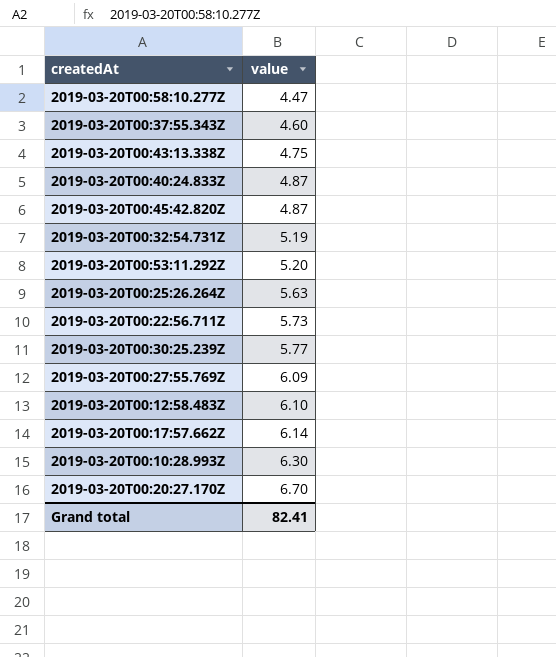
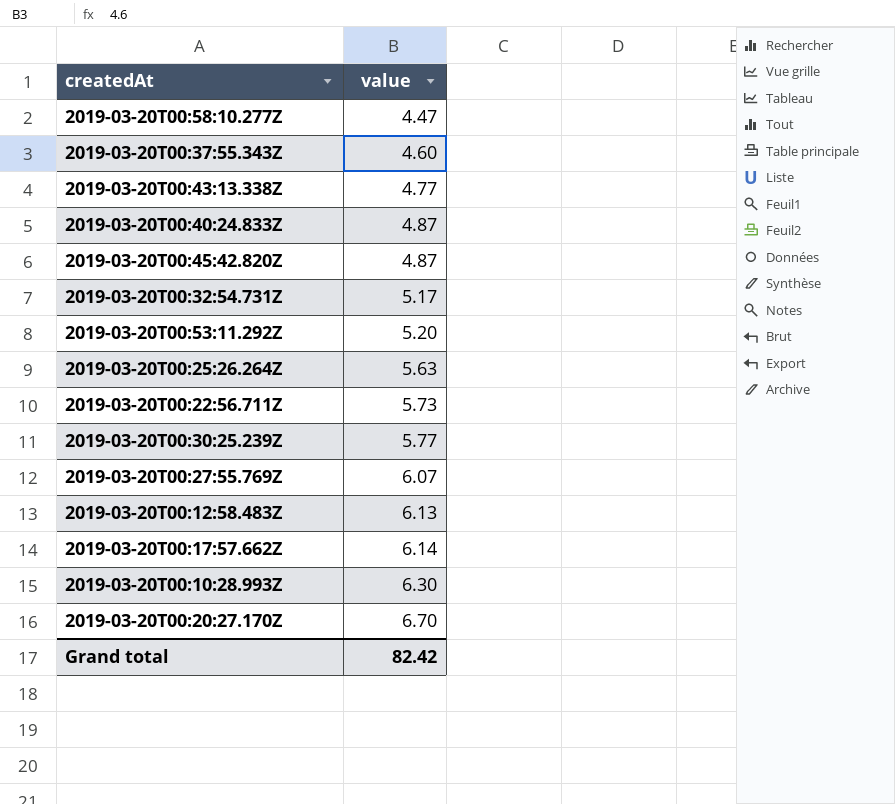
2019-03-20T00:43:13.338Z | value: 4.75 -> 4.77
2019-03-20T00:32:54.731Z | value: 5.19 -> 5.17
2019-03-20T00:27:55.769Z | value: 6.09 -> 6.07
2019-03-20T00:12:58.483Z | value: 6.10 -> 6.13
Grand total | value: 82.41 -> 82.42

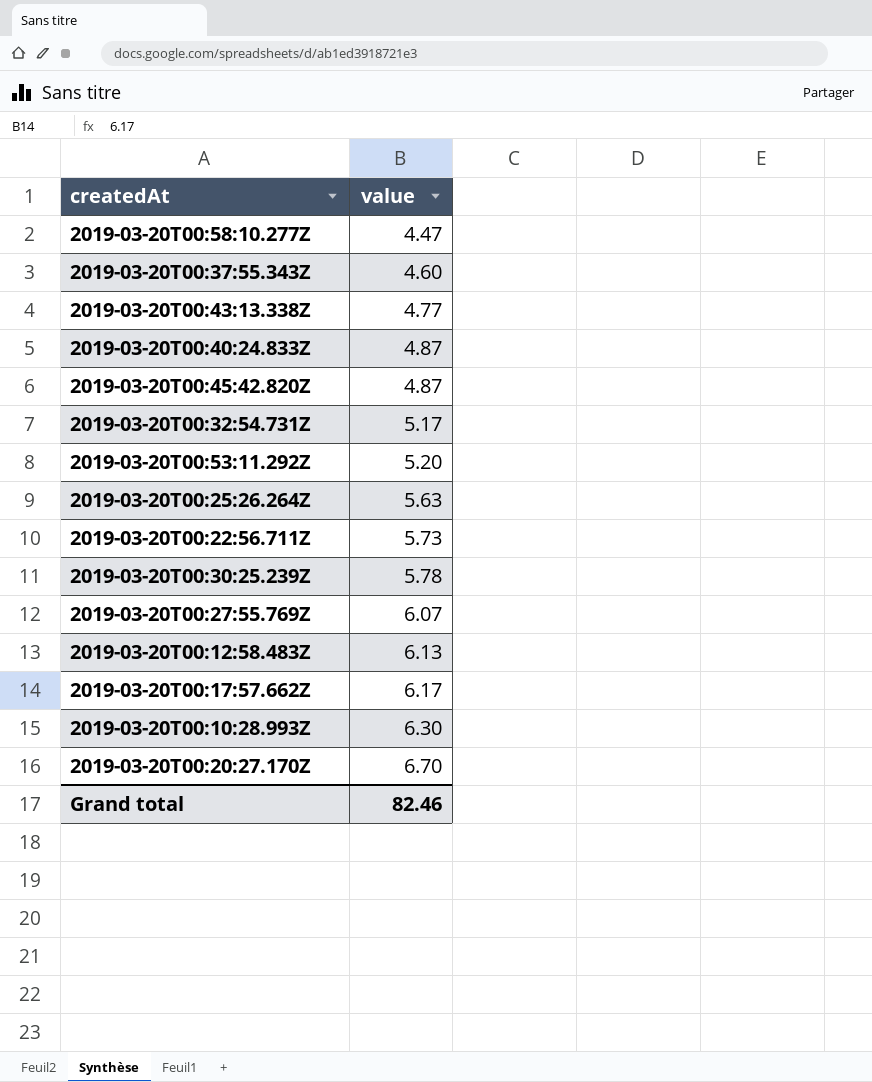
2019-03-20T00:30:25.239Z | value: 5.77 -> 5.78
2019-03-20T00:17:57.662Z | value: 6.14 -> 6.17
Grand total | value: 82.42 -> 82.46

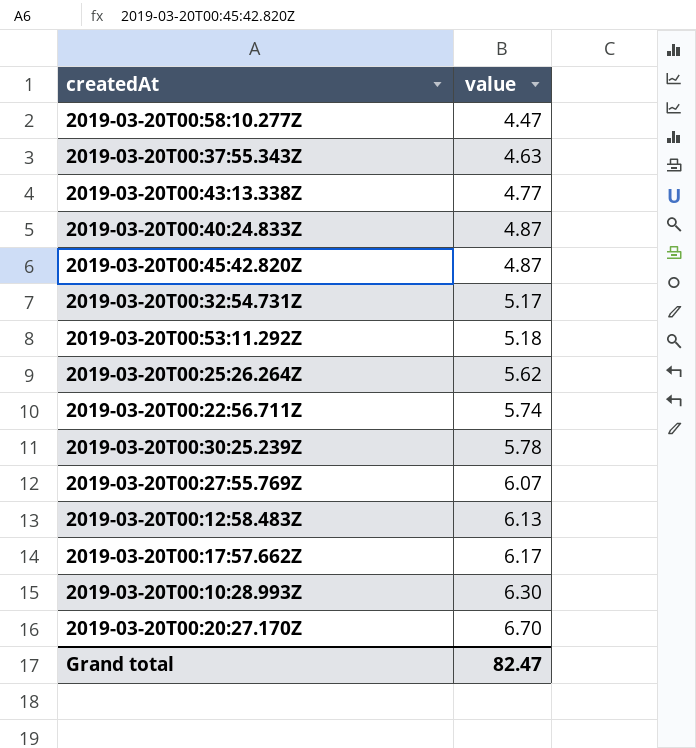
2019-03-20T00:37:55.343Z | value: 4.60 -> 4.63
2019-03-20T00:53:11.292Z | value: 5.20 -> 5.18
2019-03-20T00:25:26.264Z | value: 5.63 -> 5.62
2019-03-20T00:22:56.711Z | value: 5.73 -> 5.74
Grand total | value: 82.46 -> 82.47

